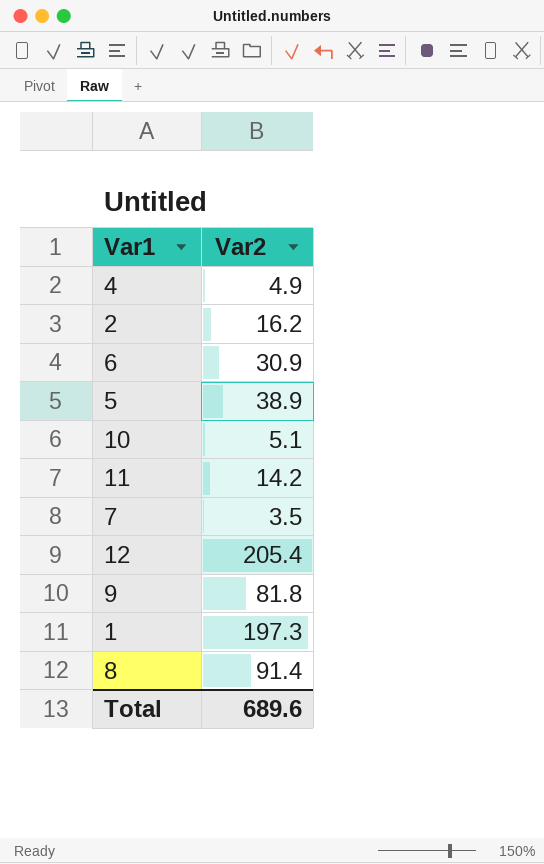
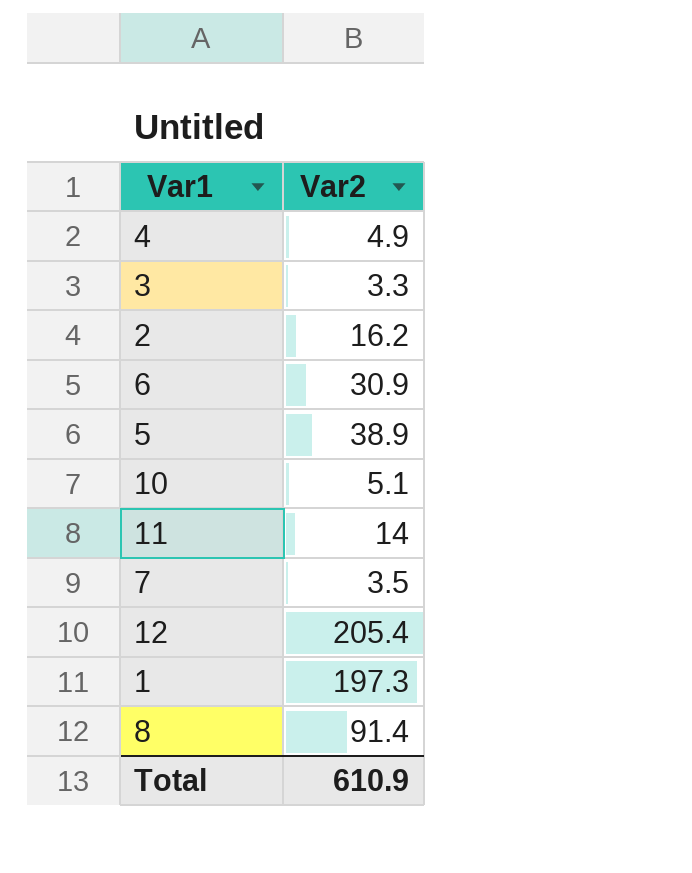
row 9: 81.8 -> none
row 3: none -> 3.3
11 | Var2: 14.2 -> 14
Total | Var2: 689.6 -> 610.9

